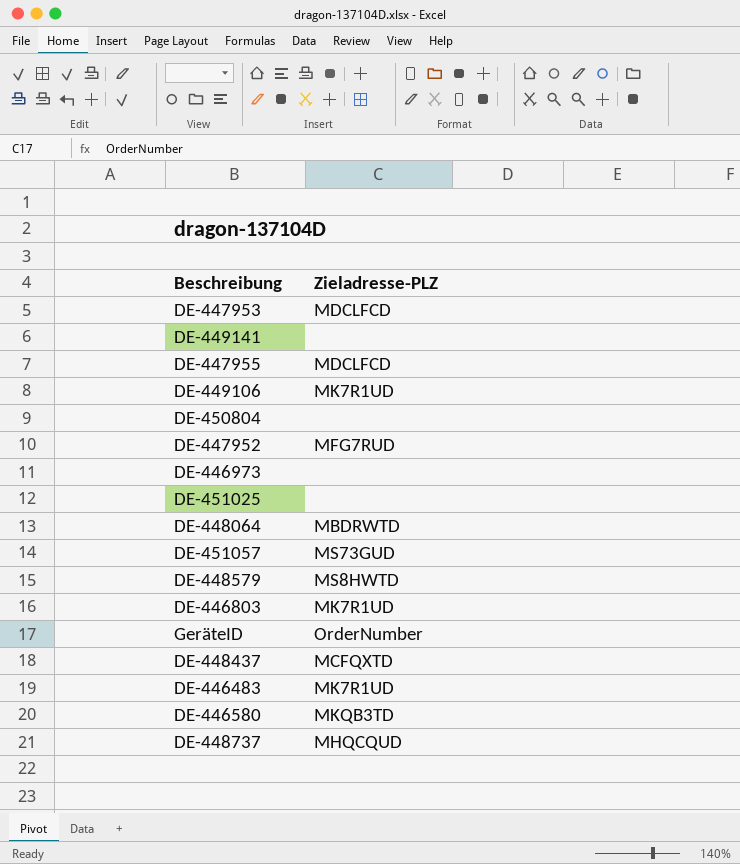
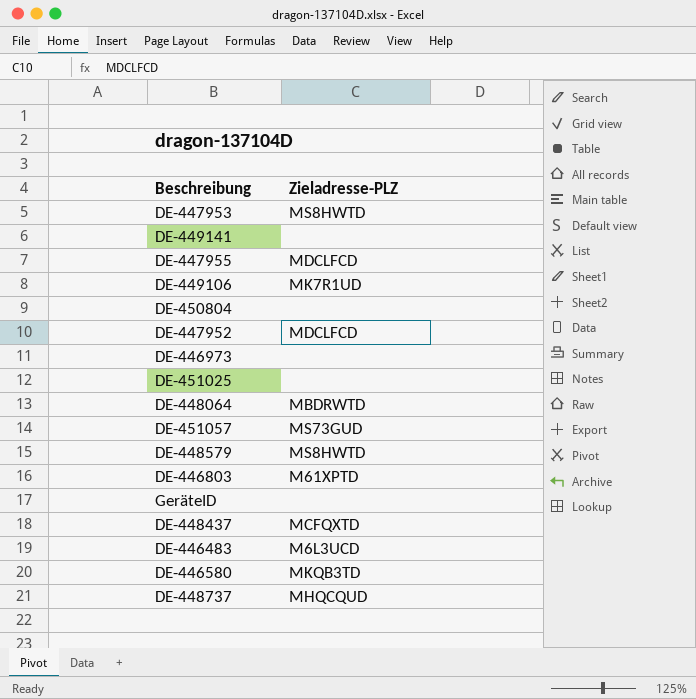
DE-447953 | Zieladresse-PLZ: MDCLFCD -> MS8HWTD
DE-447952 | Zieladresse-PLZ: MFG7RUD -> MDCLFCD
DE-446803 | Zieladresse-PLZ: MK7R1UD -> M61XPTD
GeräteID | Zieladresse-PLZ: OrderNumber -> none
DE-446483 | Zieladresse-PLZ: MK7R1UD -> M6L3UCD

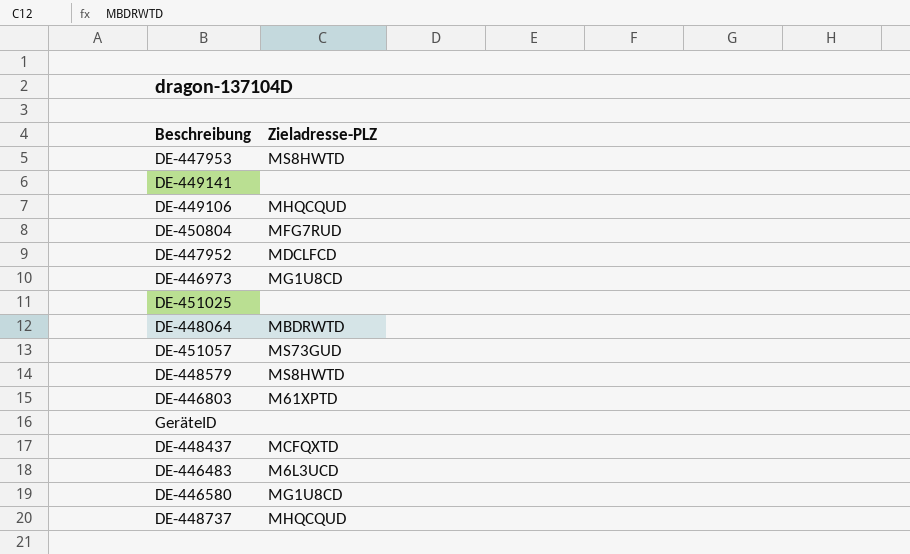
row DE-447955: MDCLFCD -> none
DE-449106 | Zieladresse-PLZ: MK7R1UD -> MHQCQUD
DE-450804 | Zieladresse-PLZ: none -> MFG7RUD
DE-446973 | Zieladresse-PLZ: none -> MG1U8CD
DE-446580 | Zieladresse-PLZ: MKQB3TD -> MG1U8CD

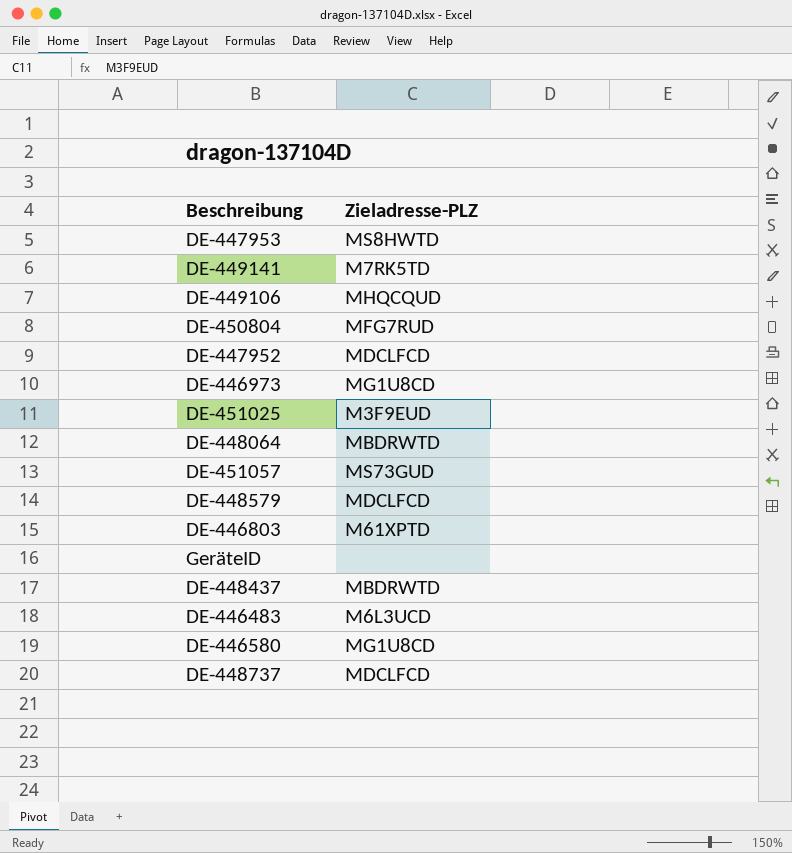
DE-449141 | Zieladresse-PLZ: none -> M7RK5TD
DE-451025 | Zieladresse-PLZ: none -> M3F9EUD
DE-448579 | Zieladresse-PLZ: MS8HWTD -> MDCLFCD
DE-448437 | Zieladresse-PLZ: MCFQXTD -> MBDRWTD
DE-448737 | Zieladresse-PLZ: MHQCQUD -> MDCLFCD

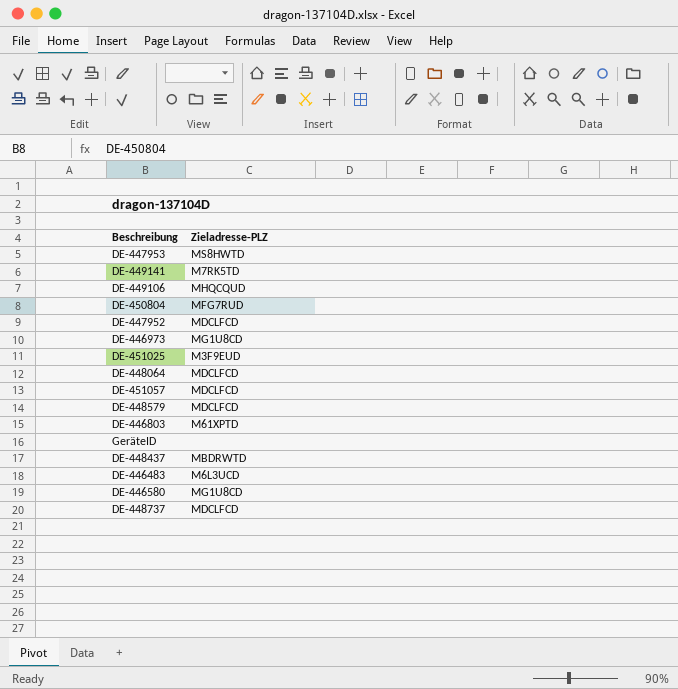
DE-448064 | Zieladresse-PLZ: MBDRWTD -> MDCLFCD
DE-451057 | Zieladresse-PLZ: MS73GUD -> MDCLFCD

